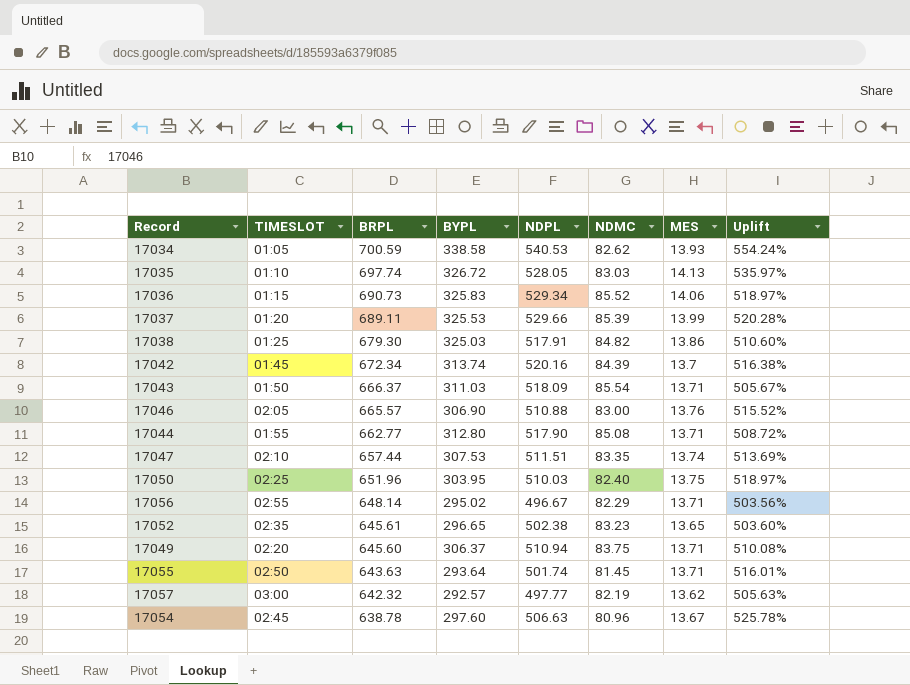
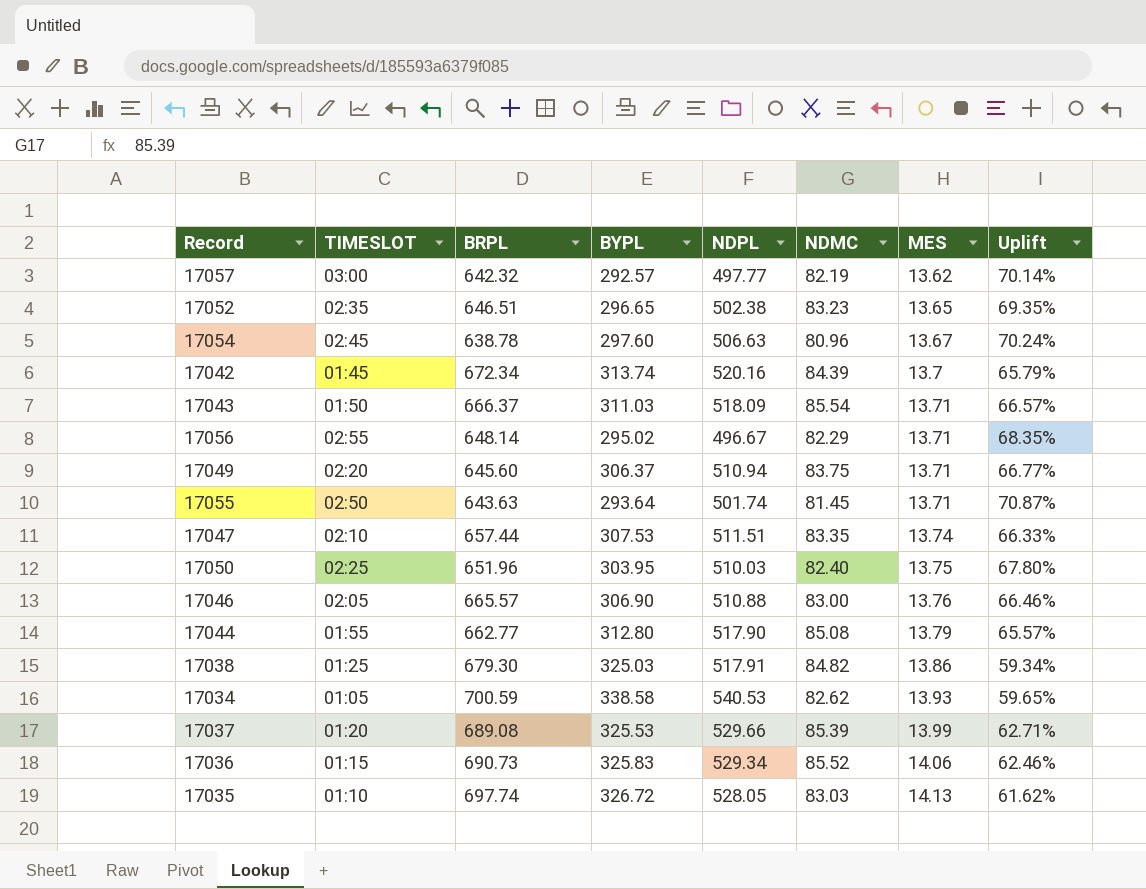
row order: BRPL descending -> MES ascending
column Uplift | formula: ([NDPL] - [NDMC]) / [NDMC] -> ([NDPL] - [BYPL]) / [BYPL]
17052 | BRPL: 645.61 -> 646.51
17044 | MES: 13.71 -> 13.79
17037 | BRPL: 689.11 -> 689.08

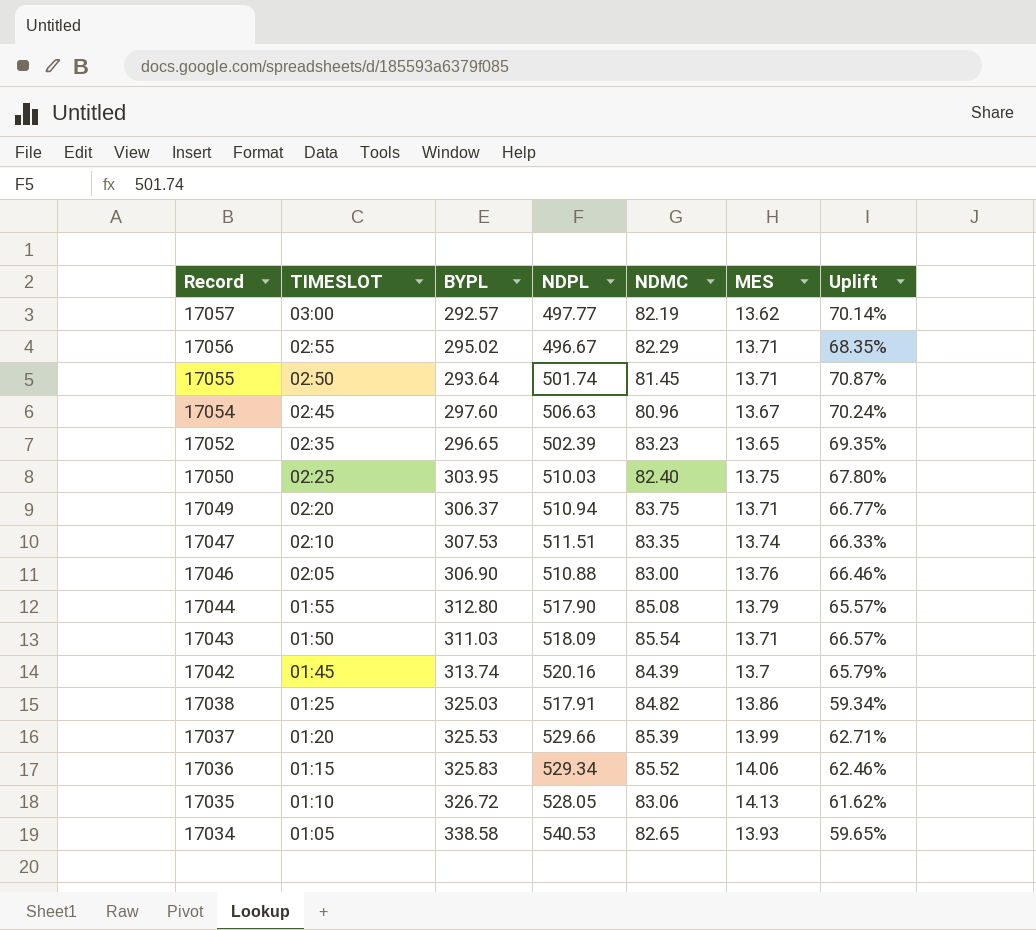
row order: MES ascending -> Record descending
column BRPL | position: 3 -> none
17052 | NDPL: 502.38 -> 502.39
17035 | NDMC: 83.03 -> 83.06
17034 | NDMC: 82.62 -> 82.65

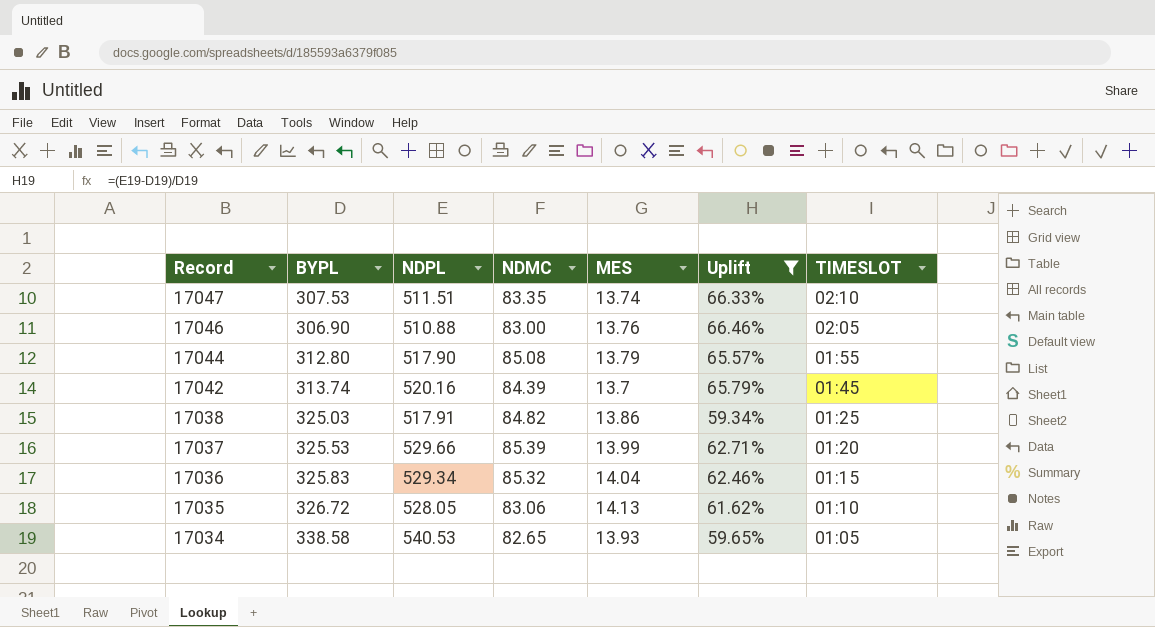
filter: none -> Uplift <= 66.46%
column TIMESLOT | position: 2 -> 7
17036 | NDMC: 85.52 -> 85.32
17036 | MES: 14.06 -> 14.04

